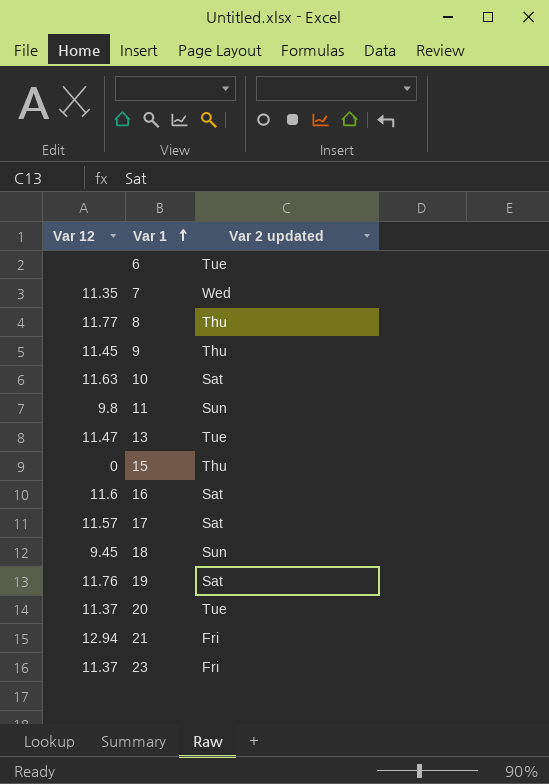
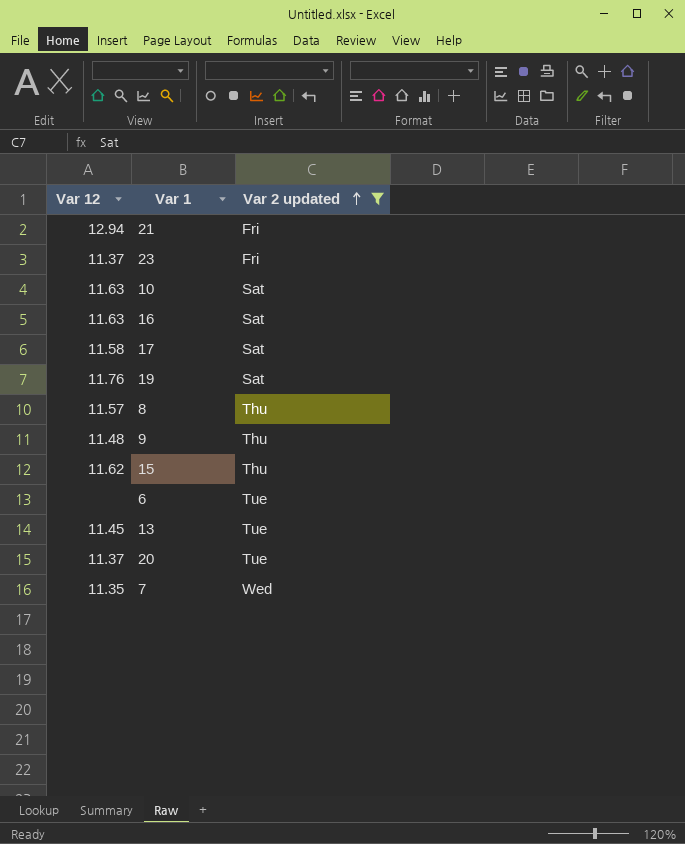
filter: none -> Var 2 updated != Sun
row order: Var 1 ascending -> Var 2 updated ascending
16 | Var 12: 11.6 -> 11.63
17 | Var 12: 11.57 -> 11.58
8 | Var 12: 11.77 -> 11.57
9 | Var 12: 11.45 -> 11.48
15 | Var 12: 0 -> 11.62
13 | Var 12: 11.47 -> 11.45

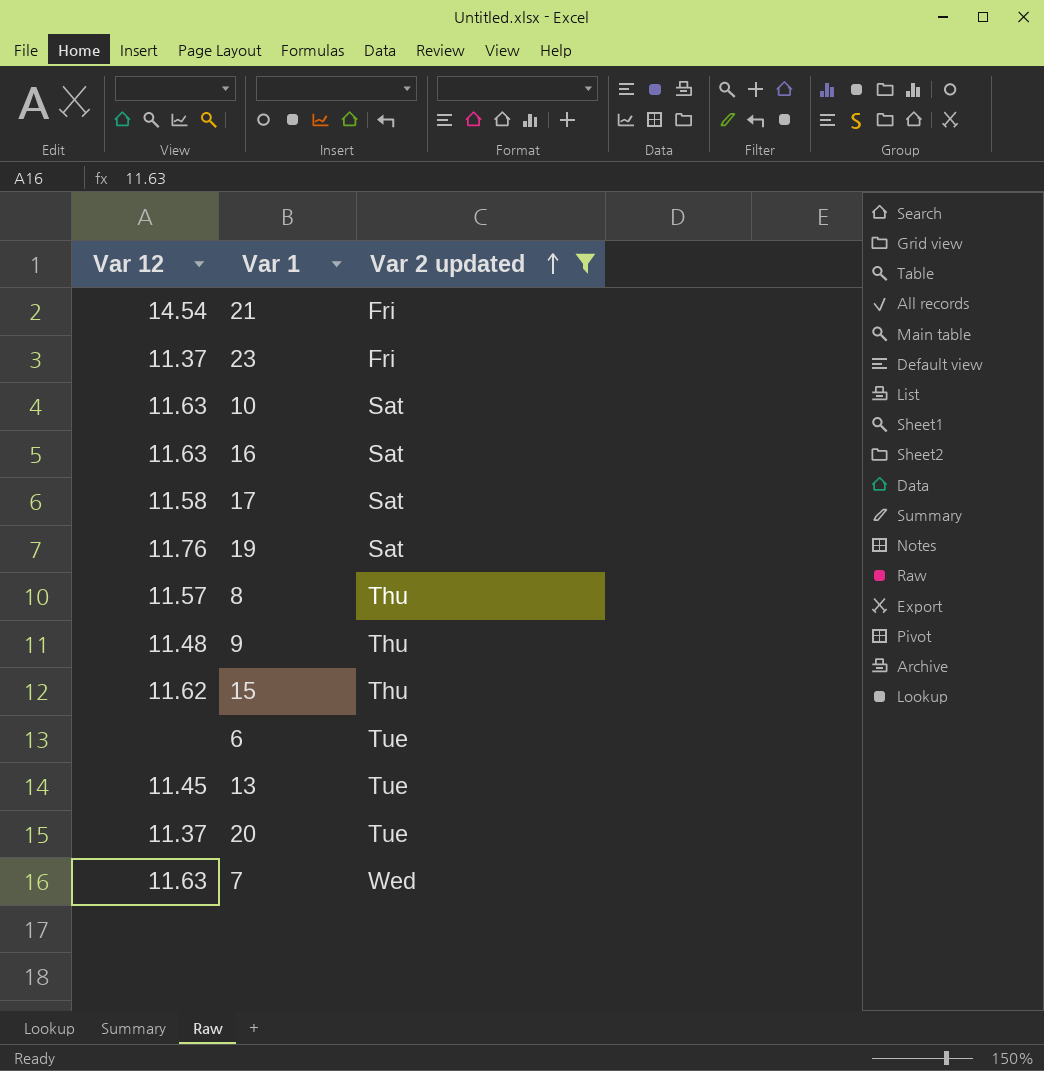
21 | Var 12: 12.94 -> 14.54
7 | Var 12: 11.35 -> 11.63

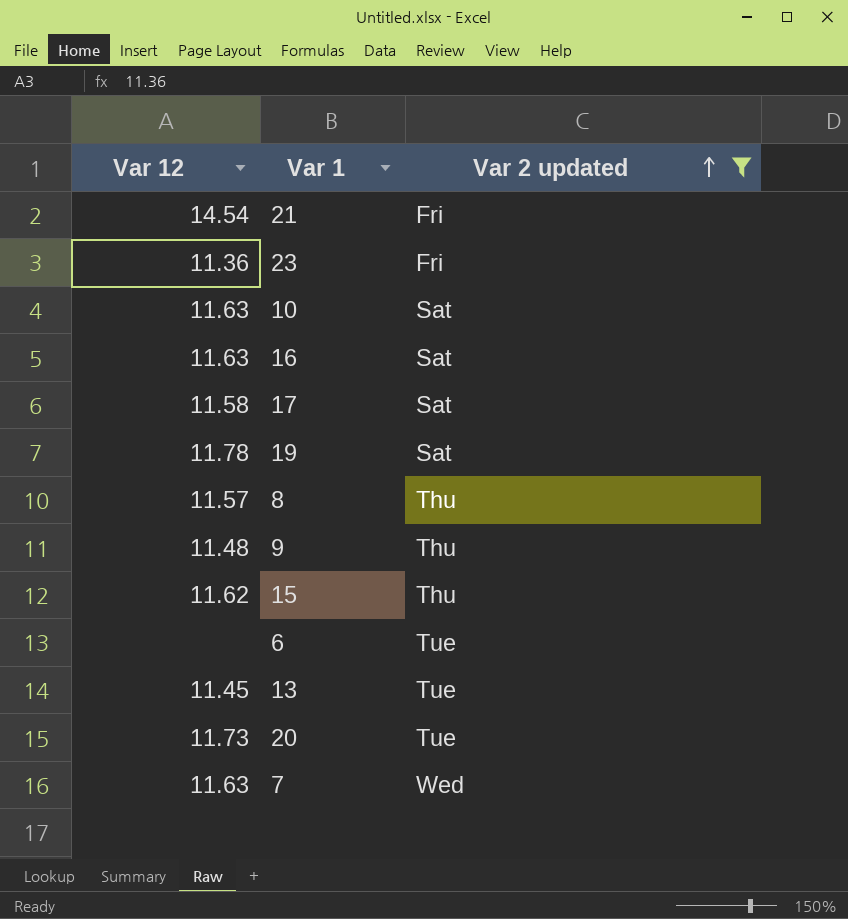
23 | Var 12: 11.37 -> 11.36
19 | Var 12: 11.76 -> 11.78
20 | Var 12: 11.37 -> 11.73

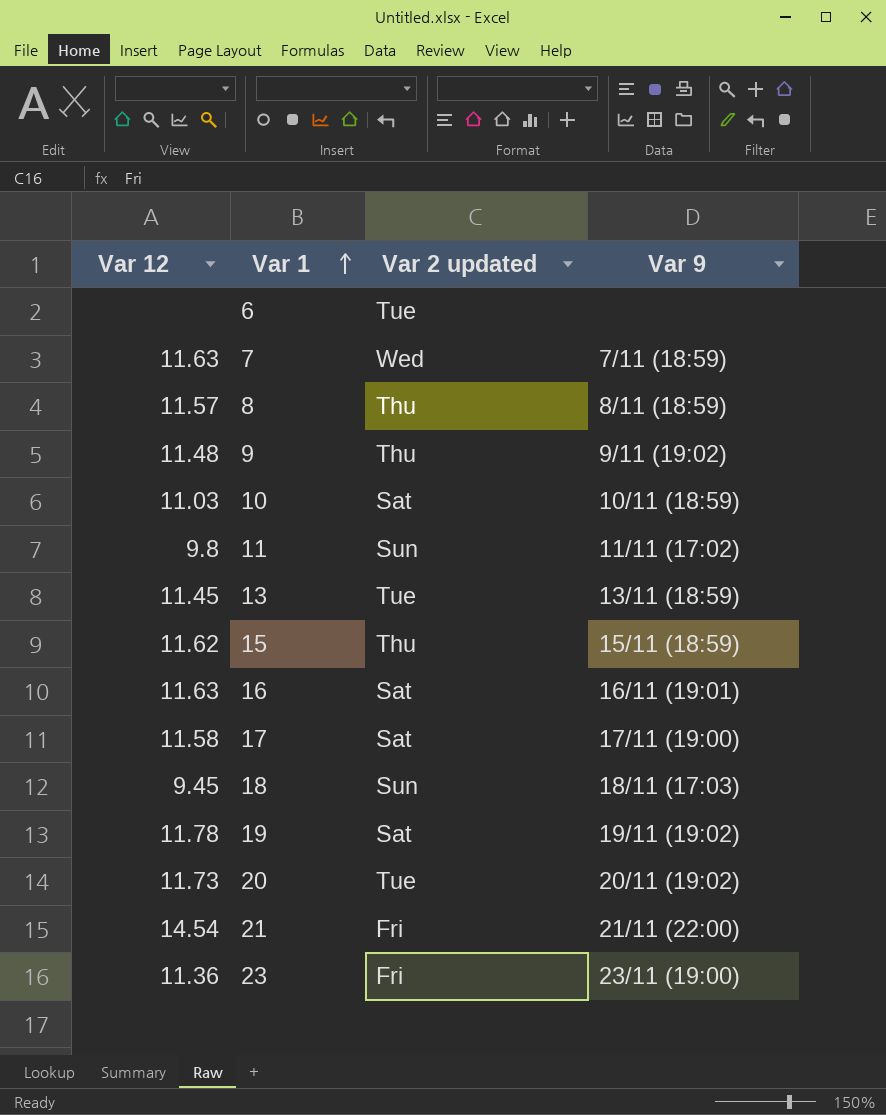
filter: Var 2 updated != Sun -> none
row order: Var 2 updated ascending -> Var 1 ascending
column Var 9 | position: none -> 4
10 | Var 12: 11.63 -> 11.03

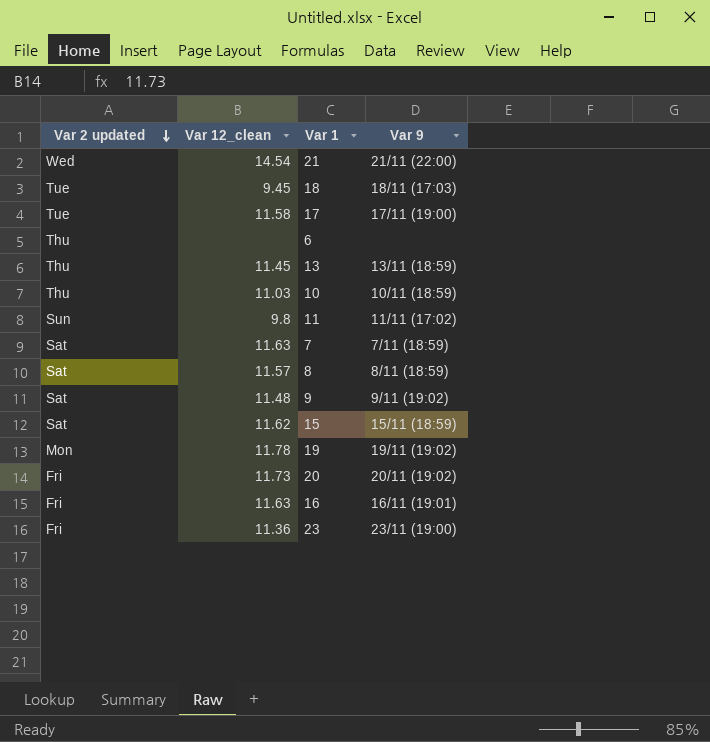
row order: Var 1 ascending -> Var 2 updated descending
column Var 2 updated | position: 3 -> 1
column name: Var 12 -> Var 12_clean
21 | Var 2 updated: Fri -> Wed
18 | Var 2 updated: Sun -> Tue
17 | Var 2 updated: Sat -> Tue
6 | Var 2 updated: Tue -> Thu
13 | Var 2 updated: Tue -> Thu
10 | Var 2 updated: Sat -> Thu
7 | Var 2 updated: Wed -> Sat
8 | Var 2 updated: Thu -> Sat
9 | Var 2 updated: Thu -> Sat
15 | Var 2 updated: Thu -> Sat
19 | Var 2 updated: Sat -> Mon
20 | Var 2 updated: Tue -> Fri
16 | Var 2 updated: Sat -> Fri

